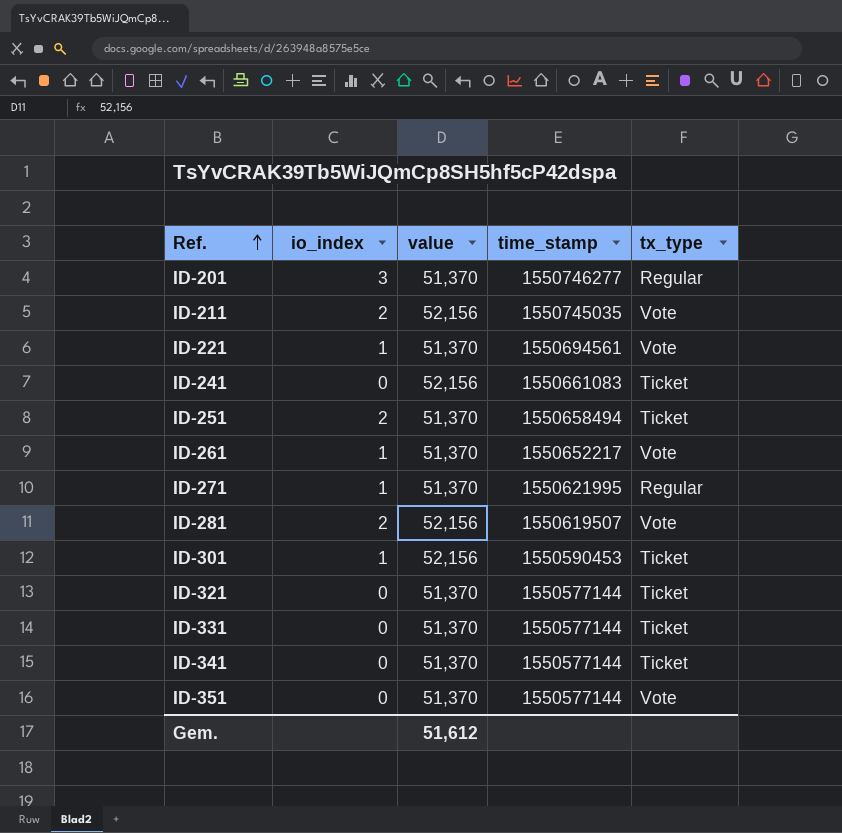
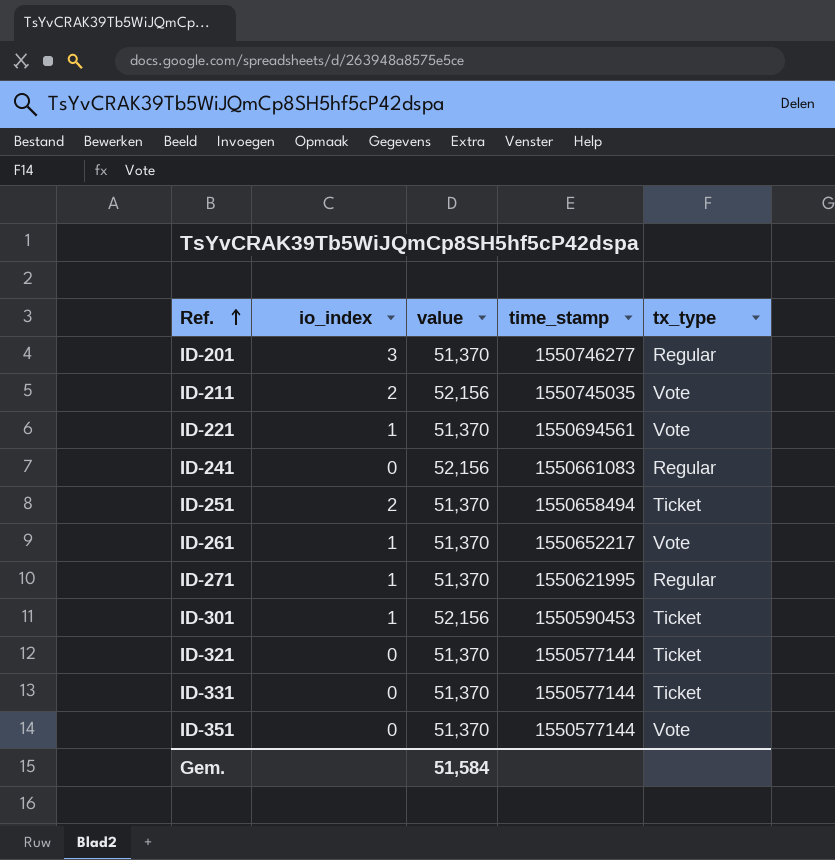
row ID-281: 2 | 52,156 | 1550619507 | Vote -> none
row ID-341: 0 | 51,370 | 1550577144 | Ticket -> none
ID-241 | tx_type: Ticket -> Regular
Gem. | value: 51,612 -> 51,584

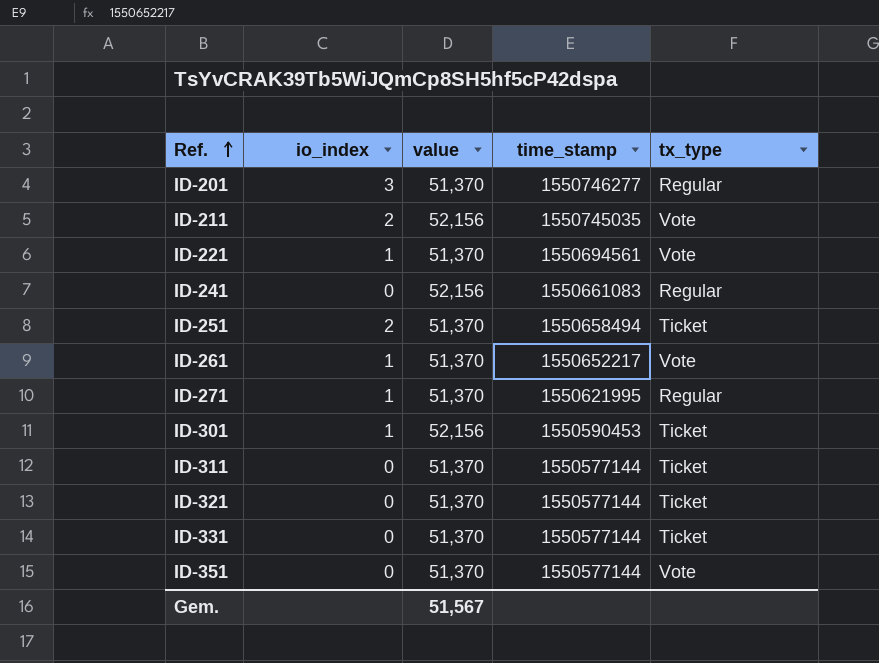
row ID-311: none -> 0 | 51,370 | 1550577144 | Ticket
Gem. | value: 51,584 -> 51,567

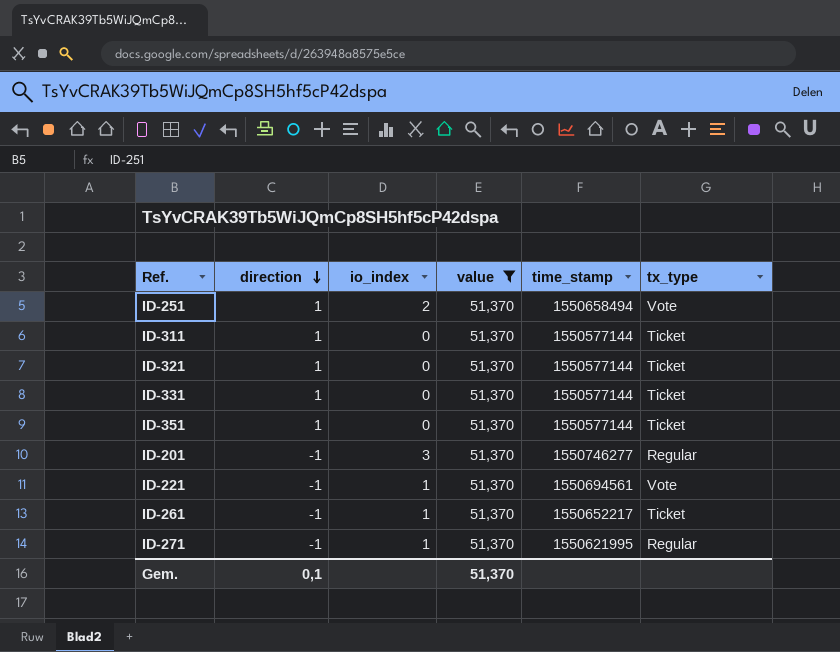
filter: none -> value = 51,370
row order: Ref. ascending -> direction descending
column direction | position: none -> 2
ID-251 | tx_type: Ticket -> Vote
ID-351 | tx_type: Vote -> Ticket
ID-261 | tx_type: Vote -> Ticket
Gem. | value: 51,567 -> 51,370

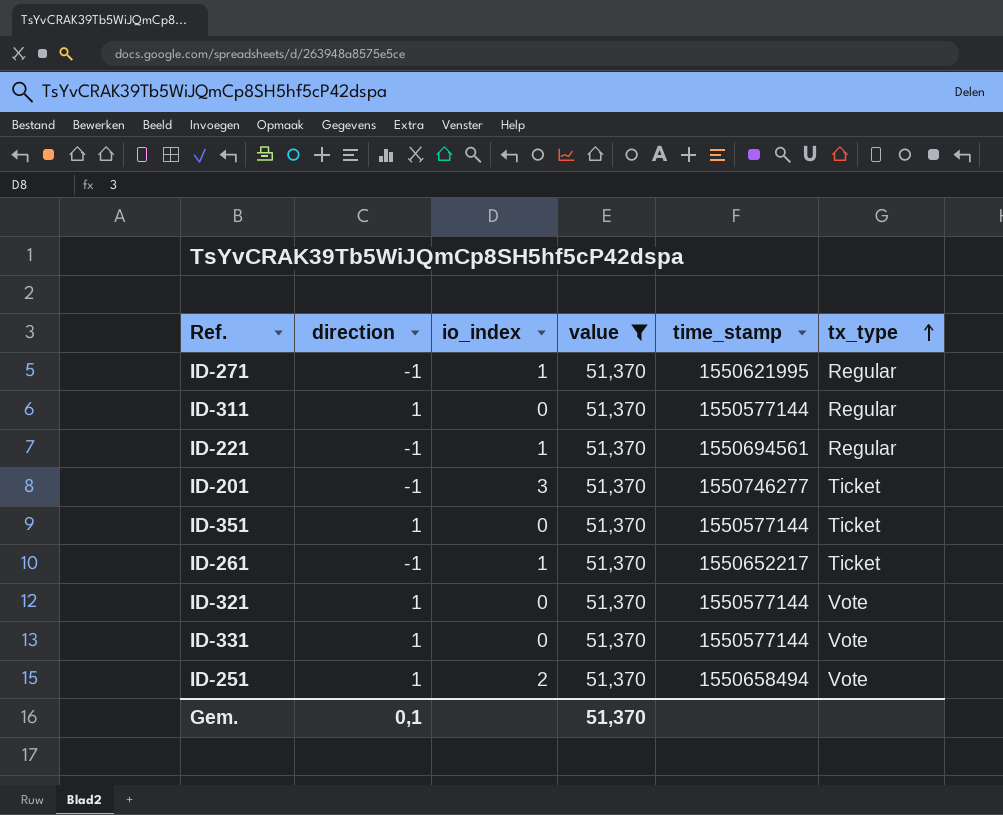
row order: direction descending -> tx_type ascending
ID-311 | tx_type: Ticket -> Regular
ID-221 | tx_type: Vote -> Regular
ID-201 | tx_type: Regular -> Ticket
ID-321 | tx_type: Ticket -> Vote
ID-331 | tx_type: Ticket -> Vote

